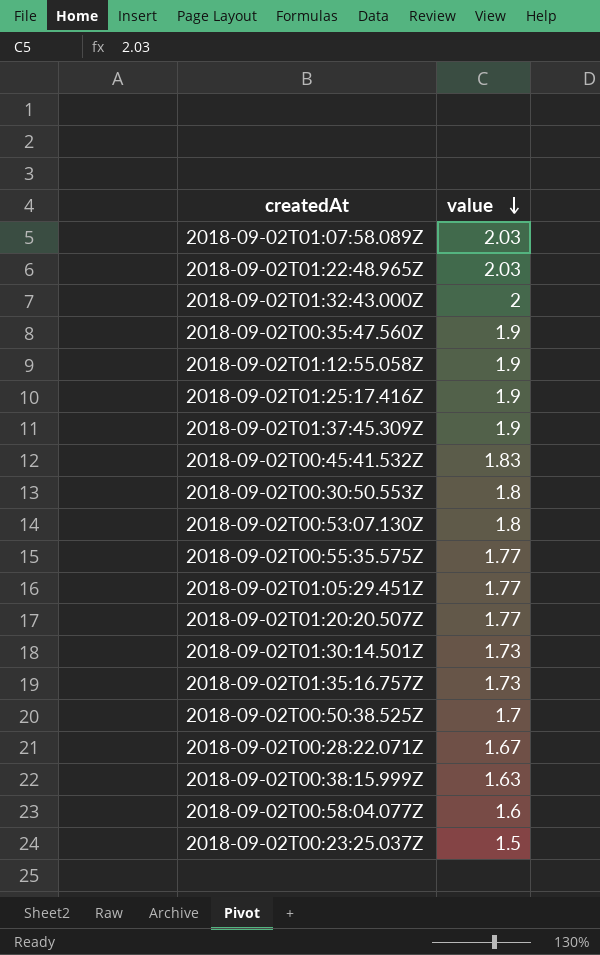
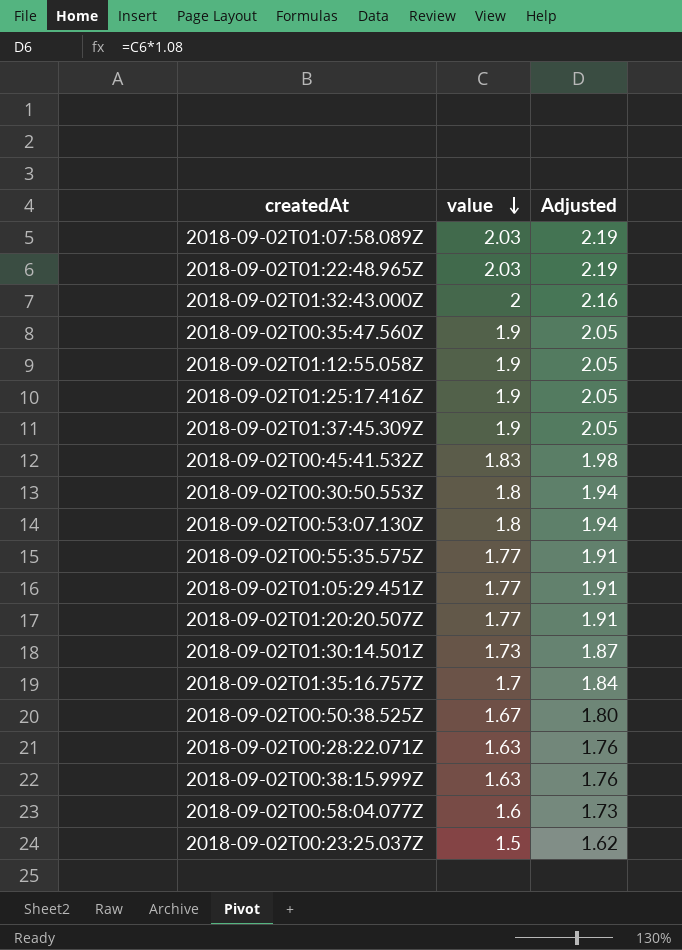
column Adjusted | formula: none -> [value] * 1.08
2018-09-02T01:35:16.757Z | value: 1.73 -> 1.7
2018-09-02T00:50:38.525Z | value: 1.7 -> 1.67
2018-09-02T00:28:22.071Z | value: 1.67 -> 1.63

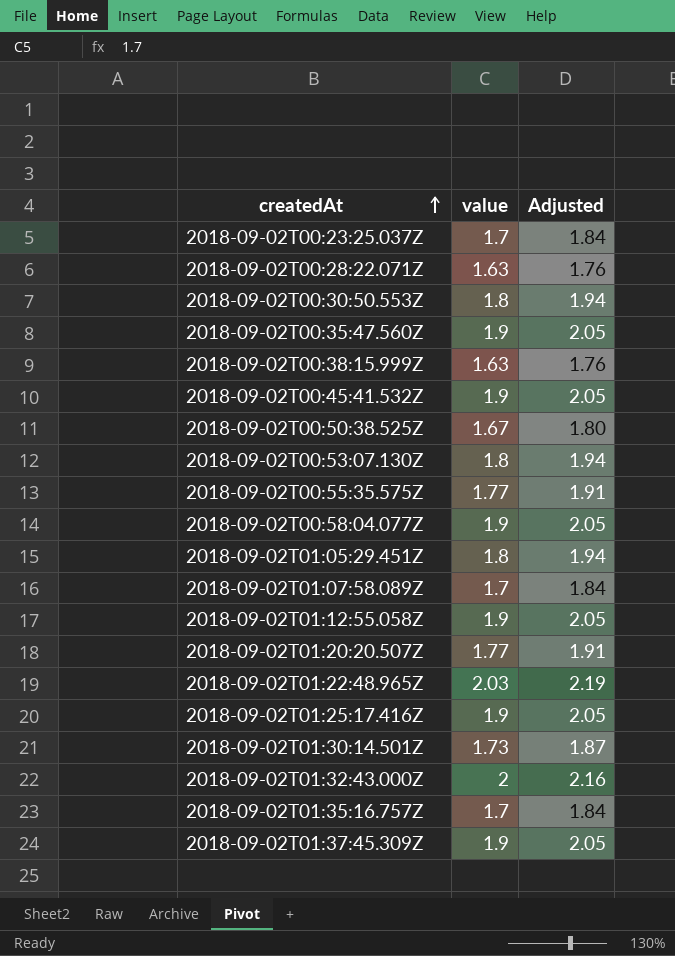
row order: value descending -> createdAt ascending
2018-09-02T00:23:25.037Z | value: 1.5 -> 1.7
2018-09-02T00:23:25.037Z | Adjusted: 1.62 -> 1.84
2018-09-02T00:45:41.532Z | value: 1.83 -> 1.9
2018-09-02T00:45:41.532Z | Adjusted: 1.98 -> 2.05
2018-09-02T00:58:04.077Z | value: 1.6 -> 1.9
2018-09-02T00:58:04.077Z | Adjusted: 1.73 -> 2.05
2018-09-02T01:05:29.451Z | value: 1.77 -> 1.8
2018-09-02T01:05:29.451Z | Adjusted: 1.91 -> 1.94
2018-09-02T01:07:58.089Z | value: 2.03 -> 1.7
2018-09-02T01:07:58.089Z | Adjusted: 2.19 -> 1.84

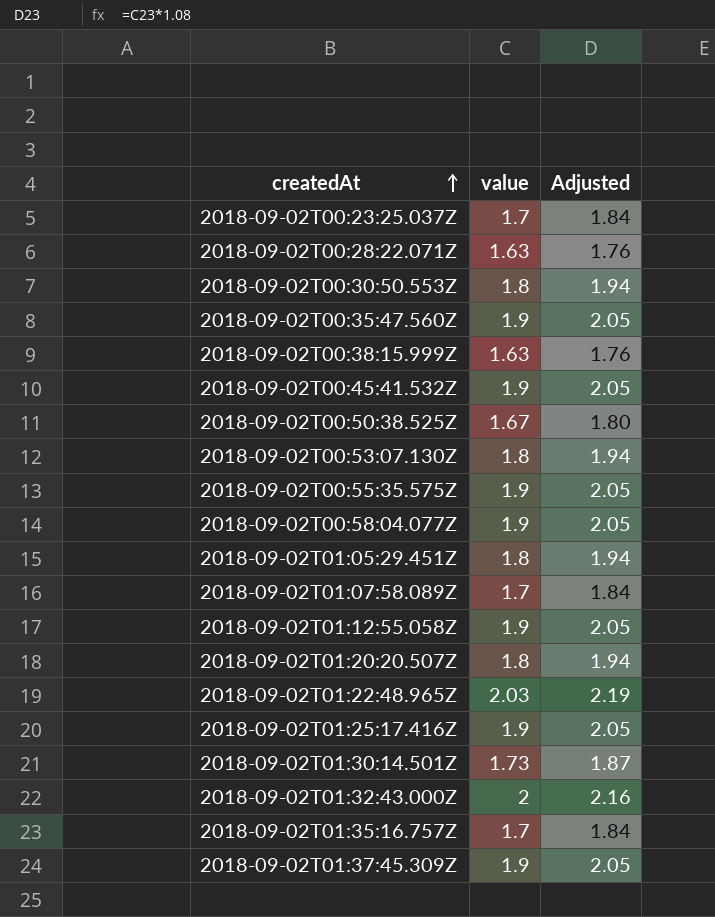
2018-09-02T00:55:35.575Z | value: 1.77 -> 1.9
2018-09-02T00:55:35.575Z | Adjusted: 1.91 -> 2.05
2018-09-02T01:20:20.507Z | value: 1.77 -> 1.8
2018-09-02T01:20:20.507Z | Adjusted: 1.91 -> 1.94

